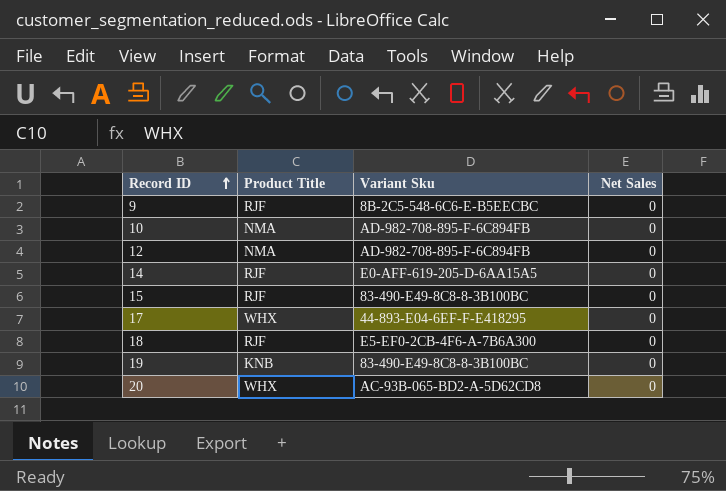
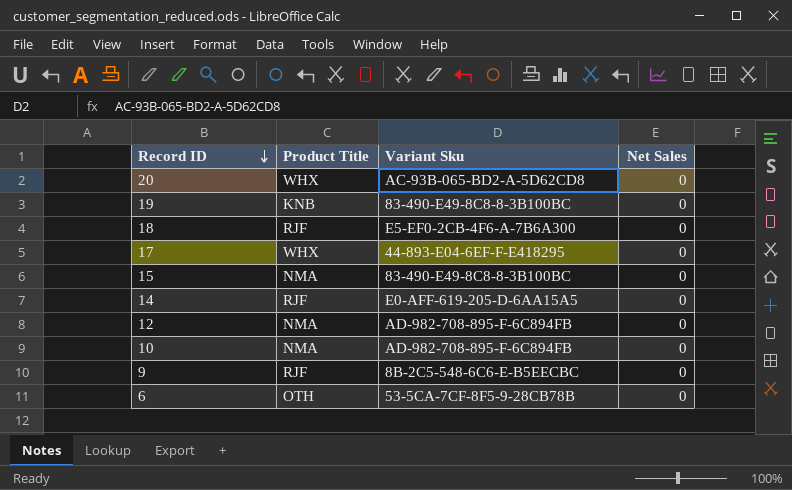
row order: Record ID ascending -> Record ID descending
15 | Product Title: RJF -> NMA
row 6: none -> OTH | 53-5CA-7CF-8F5-9-28CB78B | 0

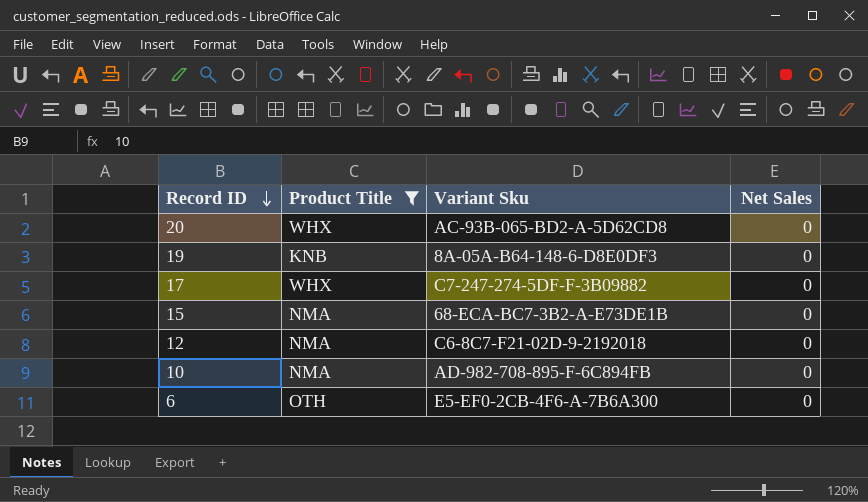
filter: none -> Product Title != RJF
19 | Variant Sku: 83-490-E49-8C8-8-3B100BC -> 8A-05A-B64-148-6-D8E0DF3
17 | Variant Sku: 44-893-E04-6EF-F-E418295 -> C7-247-274-5DF-F-3B09882
15 | Variant Sku: 83-490-E49-8C8-8-3B100BC -> 68-ECA-BC7-3B2-A-E73DE1B
12 | Variant Sku: AD-982-708-895-F-6C894FB -> C6-8C7-F21-02D-9-2192018
6 | Variant Sku: 53-5CA-7CF-8F5-9-28CB78B -> E5-EF0-2CB-4F6-A-7B6A300

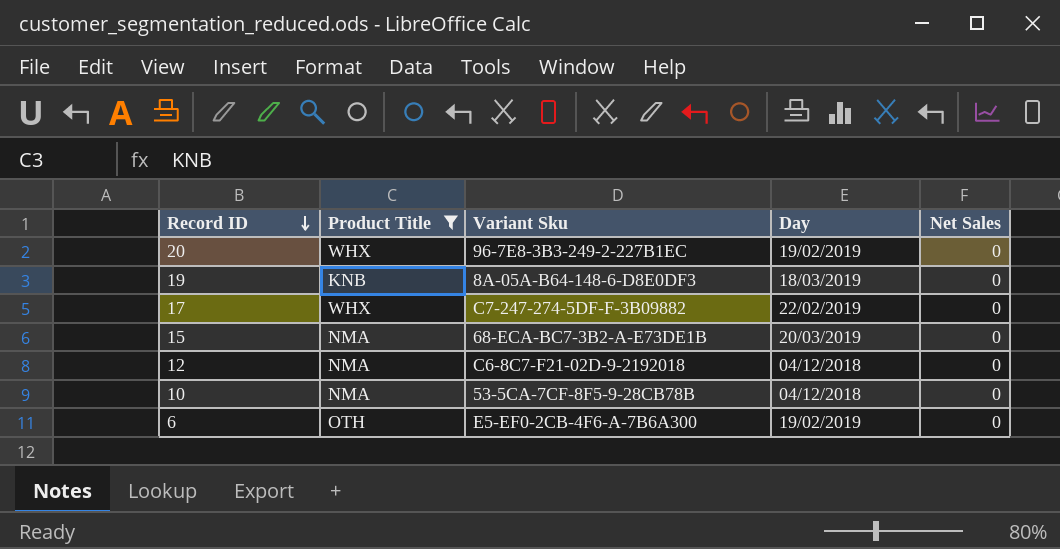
column Day | position: none -> 4
20 | Variant Sku: AC-93B-065-BD2-A-5D62CD8 -> 96-7E8-3B3-249-2-227B1EC
10 | Variant Sku: AD-982-708-895-F-6C894FB -> 53-5CA-7CF-8F5-9-28CB78B

